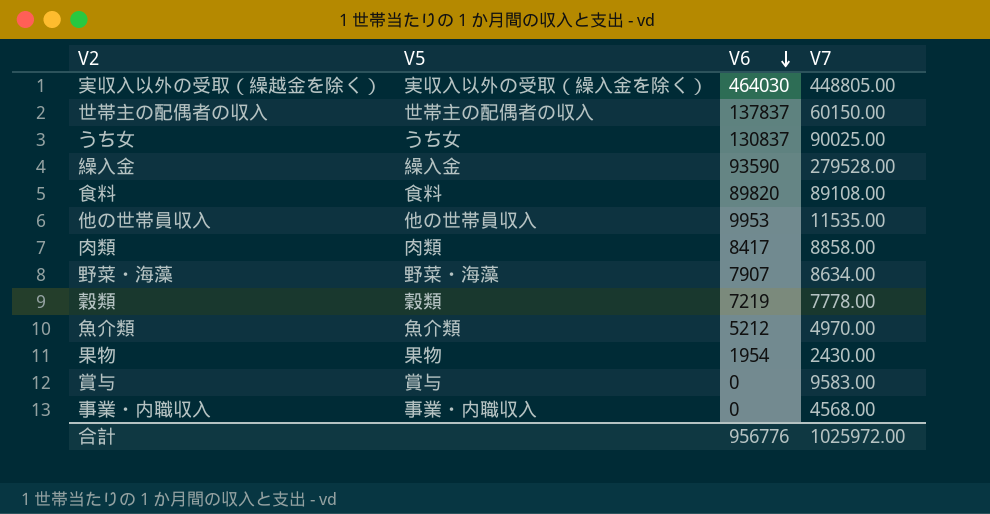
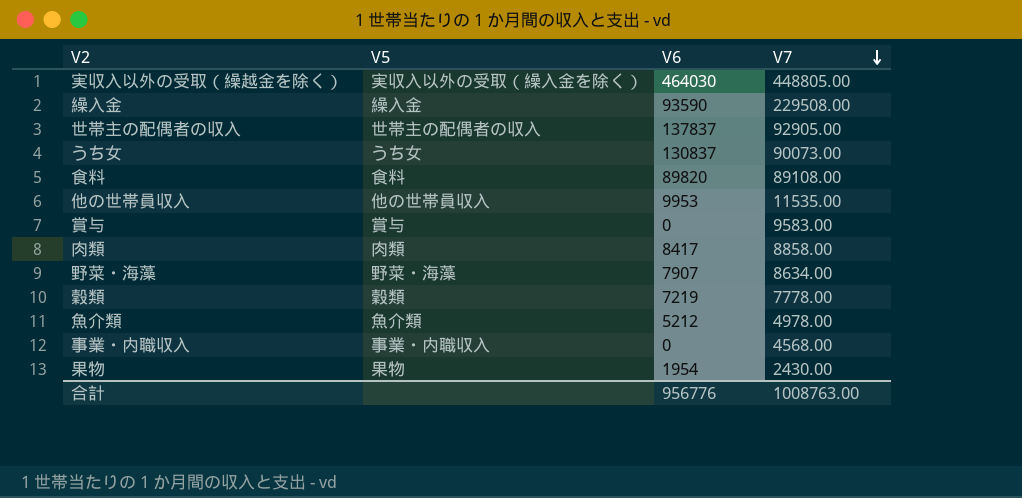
row order: V6 descending -> V7 descending
繰入金 | V7: 279528.00 -> 229508.00
世帯主の配偶者の収入 | V7: 60150.00 -> 92905.00
うち女 | V7: 90025.00 -> 90073.00
魚介類 | V7: 4970.00 -> 4978.00
合計 | V7: 1025972.00 -> 1008763.00

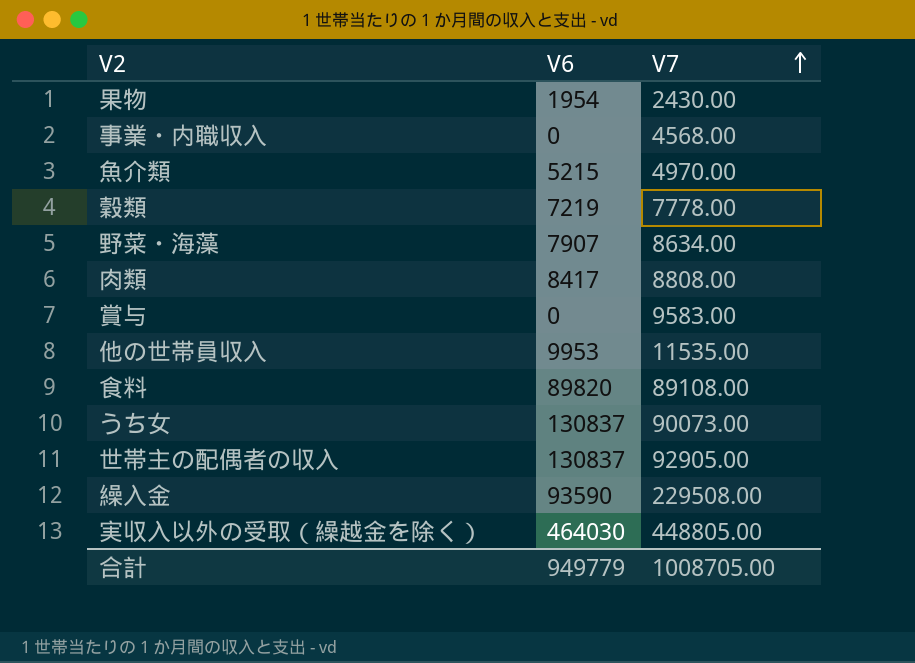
row order: V7 descending -> V7 ascending
column V5 | position: 2 -> none
魚介類 | V6: 5212 -> 5215
魚介類 | V7: 4978.00 -> 4970.00
肉類 | V7: 8858.00 -> 8808.00
世帯主の配偶者の収入 | V6: 137837 -> 130837
合計 | V6: 956776 -> 949779
合計 | V7: 1008763.00 -> 1008705.00

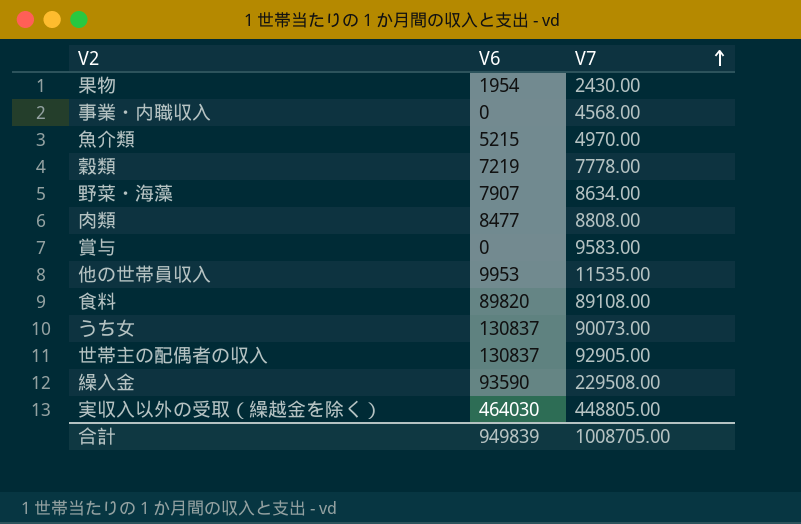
肉類 | V6: 8417 -> 8477
合計 | V6: 949779 -> 949839

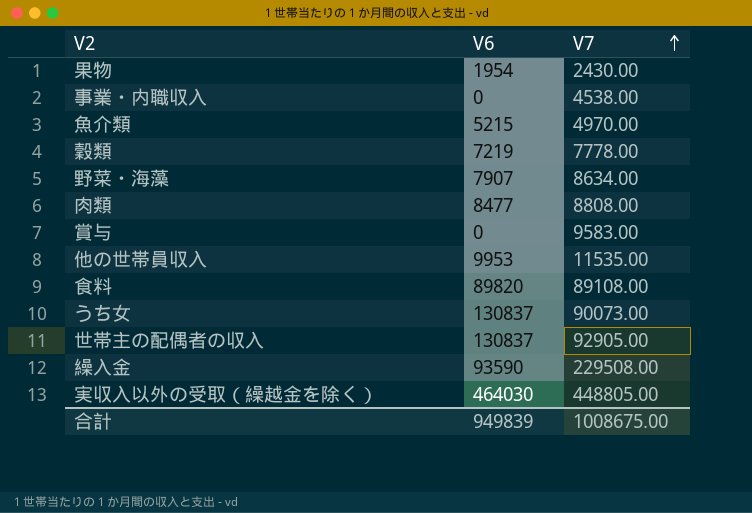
事業・内職収入 | V7: 4568.00 -> 4538.00
合計 | V7: 1008705.00 -> 1008675.00

